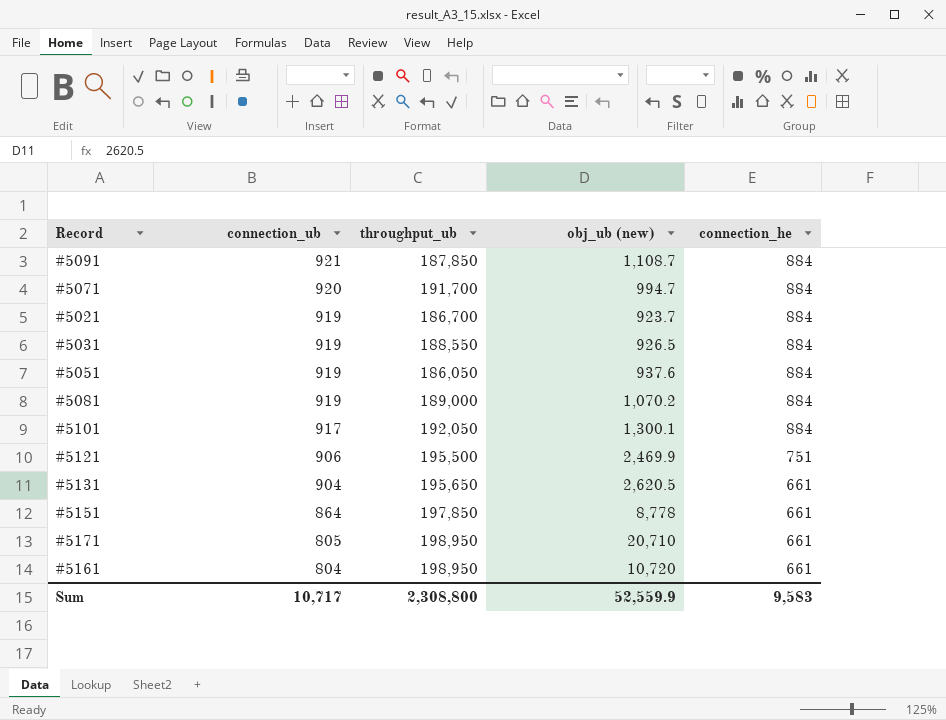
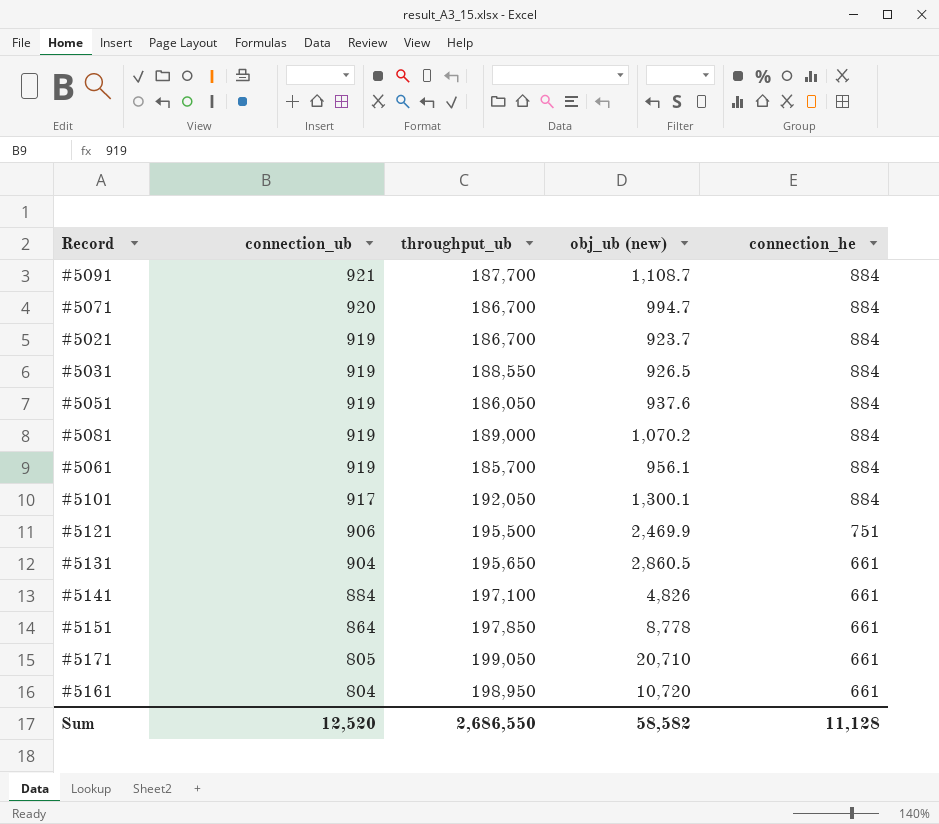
#5091 | throughput_ub: 187,850 -> 187,700
#5071 | throughput_ub: 191,700 -> 186,700
row #5061: none -> 919 | 185,700 | 956.1 | 884
#5131 | obj_ub (new): 2,620.5 -> 2,860.5
row #5141: none -> 884 | 197,100 | 4,826 | 661
#5171 | throughput_ub: 198,950 -> 199,050
Sum | connection_ub: 10,717 -> 12,520
Sum | throughput_ub: 2,308,800 -> 2,686,550
Sum | obj_ub (new): 52,559.9 -> 58,582
Sum | connection_he: 9,583 -> 11,128

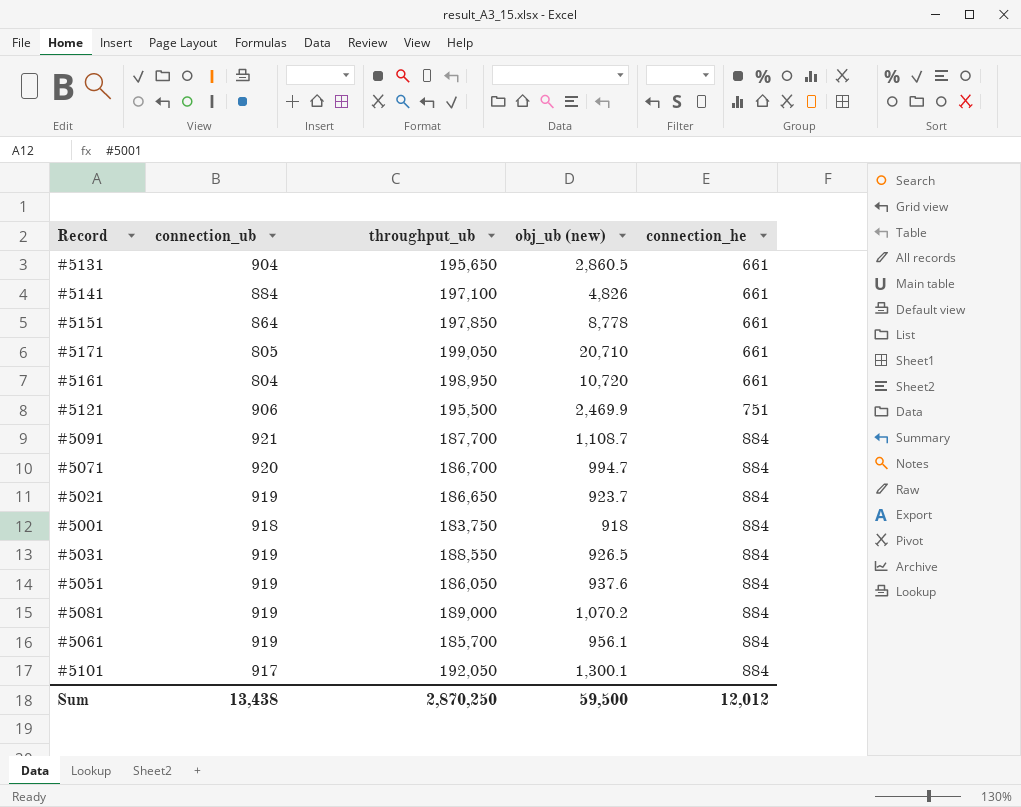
row order: connection_ub descending -> connection_he ascending
#5021 | throughput_ub: 186,700 -> 186,650
row #5001: none -> 918 | 183,750 | 918 | 884
Sum | connection_ub: 12,520 -> 13,438
Sum | throughput_ub: 2,686,550 -> 2,870,250
Sum | obj_ub (new): 58,582 -> 59,500
Sum | connection_he: 11,128 -> 12,012

